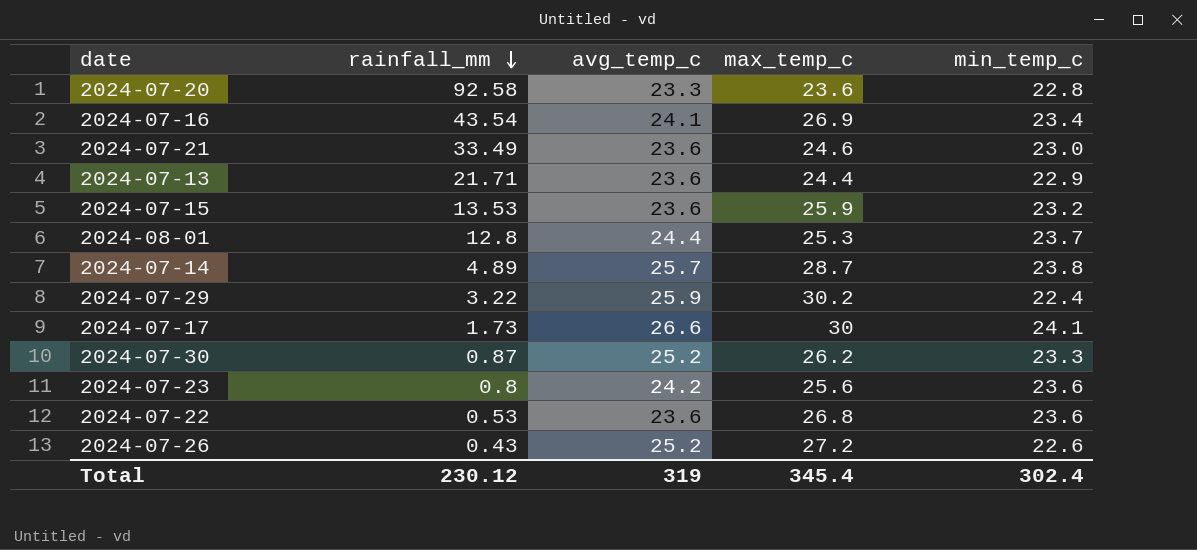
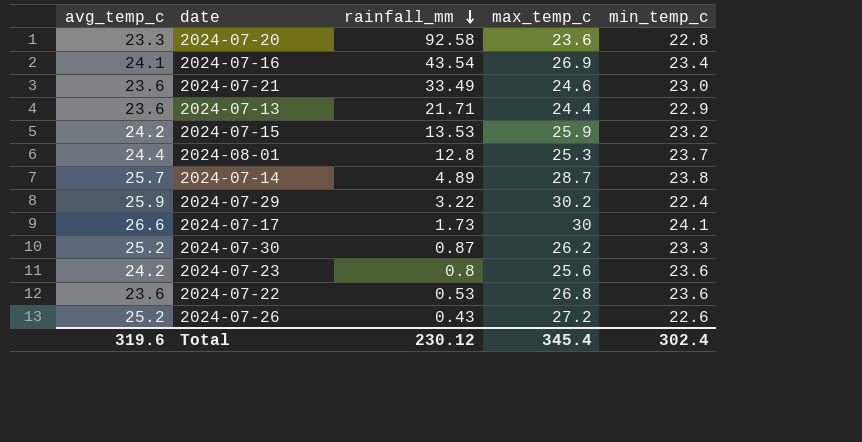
column avg_temp_c | position: 3 -> 1
2024-07-15 | avg_temp_c: 23.6 -> 24.2
Total | avg_temp_c: 319 -> 319.6

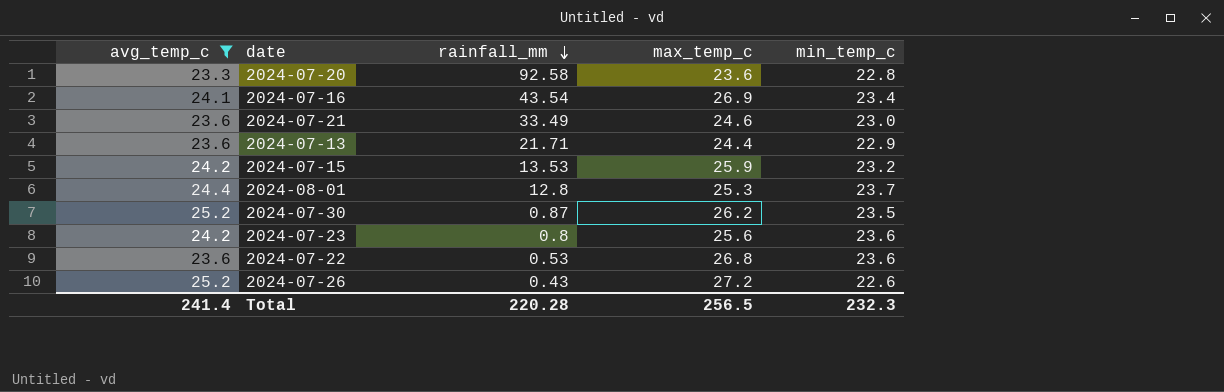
filter: none -> avg_temp_c <= 25.2
2024-07-30 | min_temp_c: 23.3 -> 23.5
Total | avg_temp_c: 319.6 -> 241.4
Total | rainfall_mm: 230.12 -> 220.28
Total | max_temp_c: 345.4 -> 256.5
Total | min_temp_c: 302.4 -> 232.3

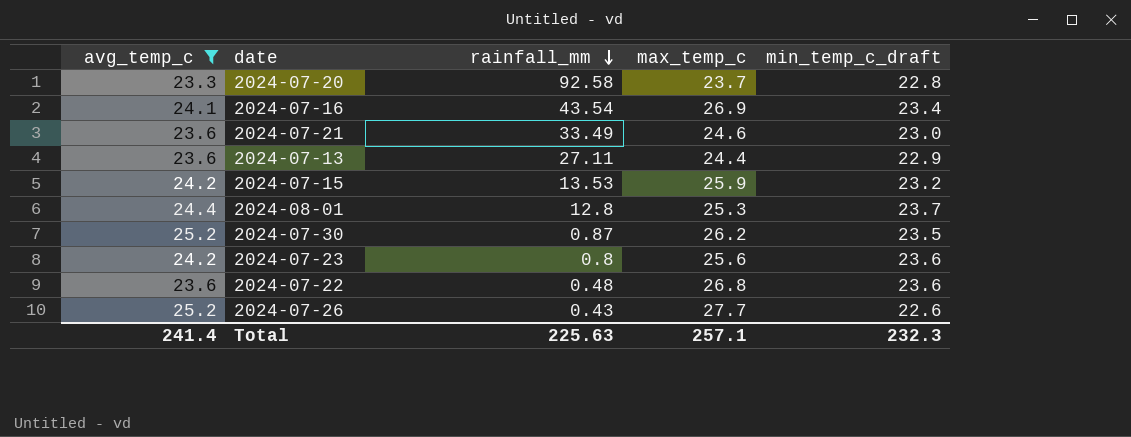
column name: min_temp_c -> min_temp_c_draft
2024-07-20 | max_temp_c: 23.6 -> 23.7
2024-07-13 | rainfall_mm: 21.71 -> 27.11
2024-07-22 | rainfall_mm: 0.53 -> 0.48
2024-07-26 | max_temp_c: 27.2 -> 27.7
Total | rainfall_mm: 220.28 -> 225.63
Total | max_temp_c: 256.5 -> 257.1

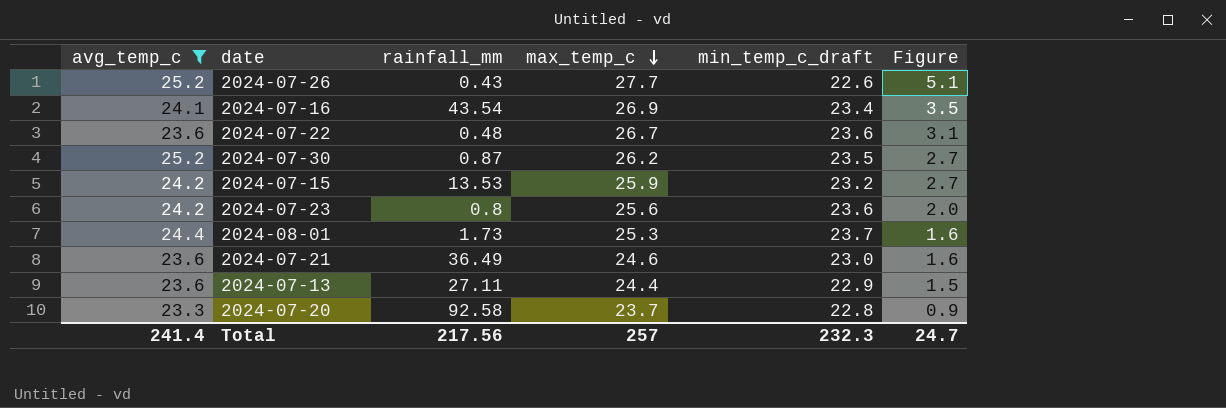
row order: rainfall_mm descending -> max_temp_c descending
column Figure | formula: none -> [max_temp_c] - [min_temp_c_draft]
2024-07-22 | max_temp_c: 26.8 -> 26.7
2024-08-01 | rainfall_mm: 12.8 -> 1.73
2024-07-21 | rainfall_mm: 33.49 -> 36.49
Total | rainfall_mm: 225.63 -> 217.56
Total | max_temp_c: 257.1 -> 257

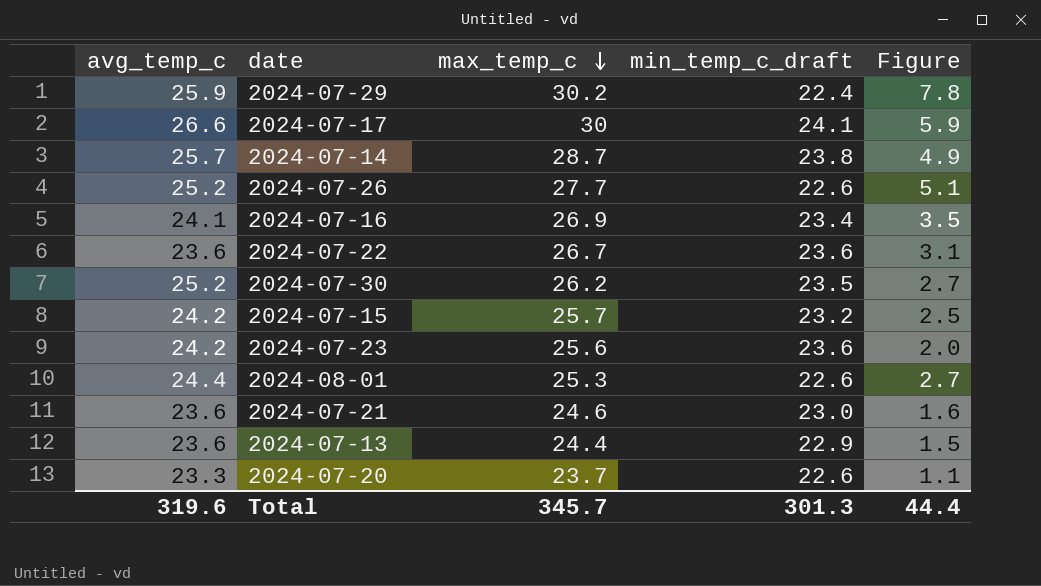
filter: avg_temp_c <= 25.2 -> none
column rainfall_mm | position: 3 -> none
2024-07-15 | max_temp_c: 25.9 -> 25.7
2024-07-15 | Figure: 2.7 -> 2.5
2024-08-01 | min_temp_c_draft: 23.7 -> 22.6
2024-08-01 | Figure: 1.6 -> 2.7
2024-07-20 | min_temp_c_draft: 22.8 -> 22.6
2024-07-20 | Figure: 0.9 -> 1.1
Total | avg_temp_c: 241.4 -> 319.6
Total | max_temp_c: 257 -> 345.7
Total | min_temp_c_draft: 232.3 -> 301.3
Total | Figure: 24.7 -> 44.4

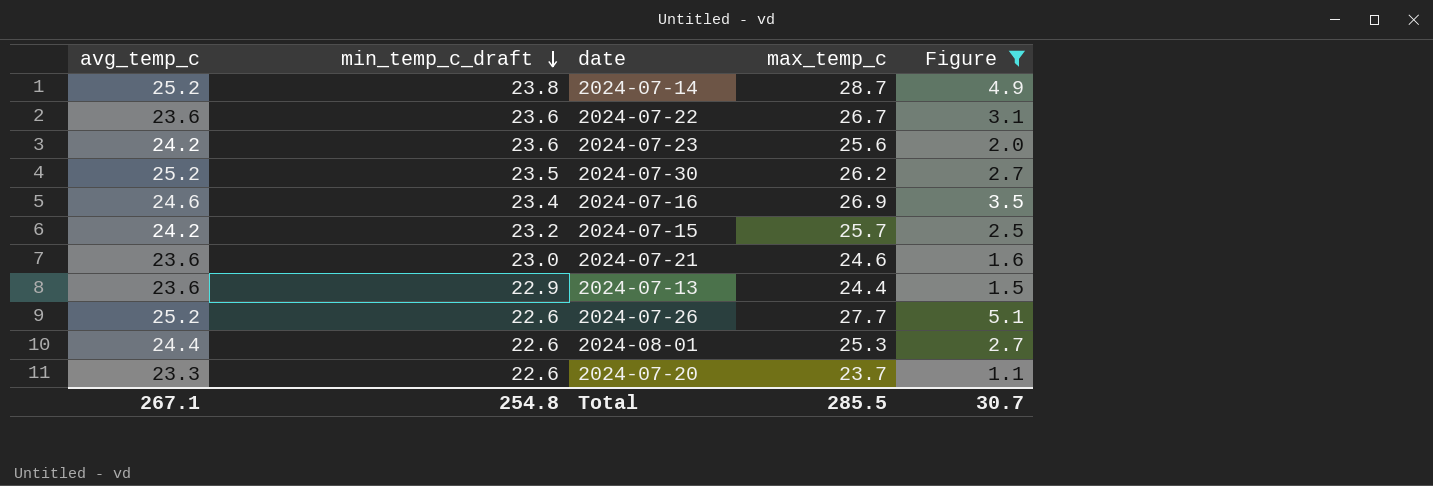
filter: none -> Figure <= 5.1
row order: max_temp_c descending -> min_temp_c_draft descending
column min_temp_c_draft | position: 4 -> 2
2024-07-14 | avg_temp_c: 25.7 -> 25.2
2024-07-16 | avg_temp_c: 24.1 -> 24.6
Total | avg_temp_c: 319.6 -> 267.1
Total | min_temp_c_draft: 301.3 -> 254.8
Total | max_temp_c: 345.7 -> 285.5
Total | Figure: 44.4 -> 30.7

